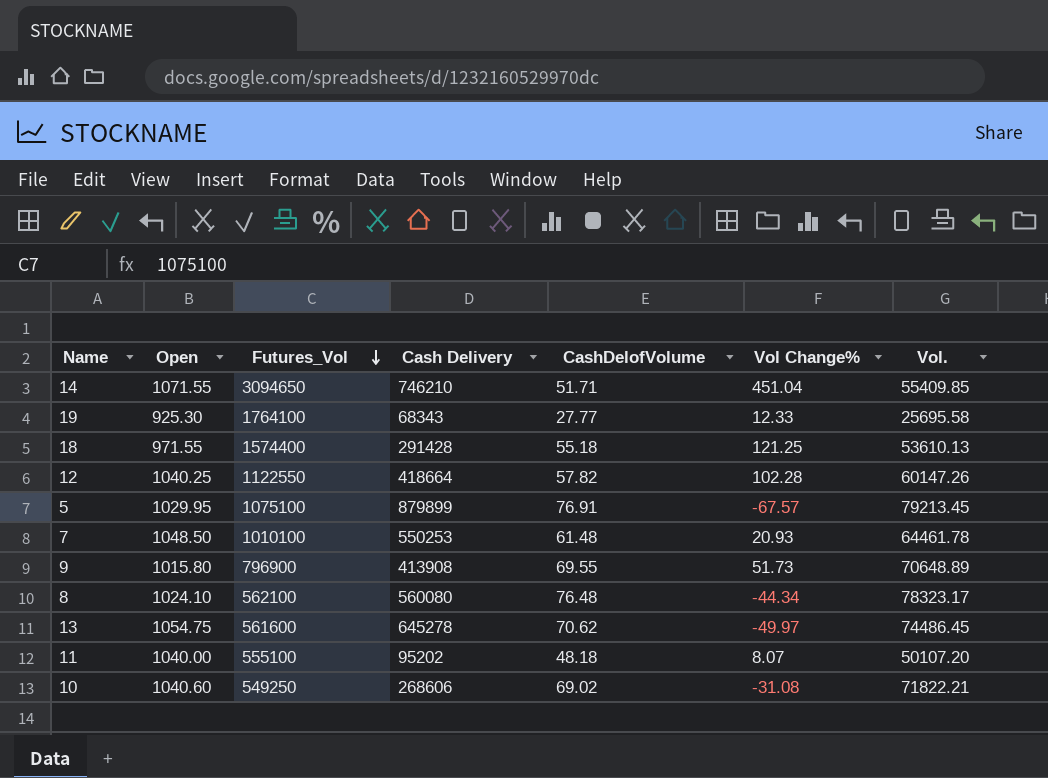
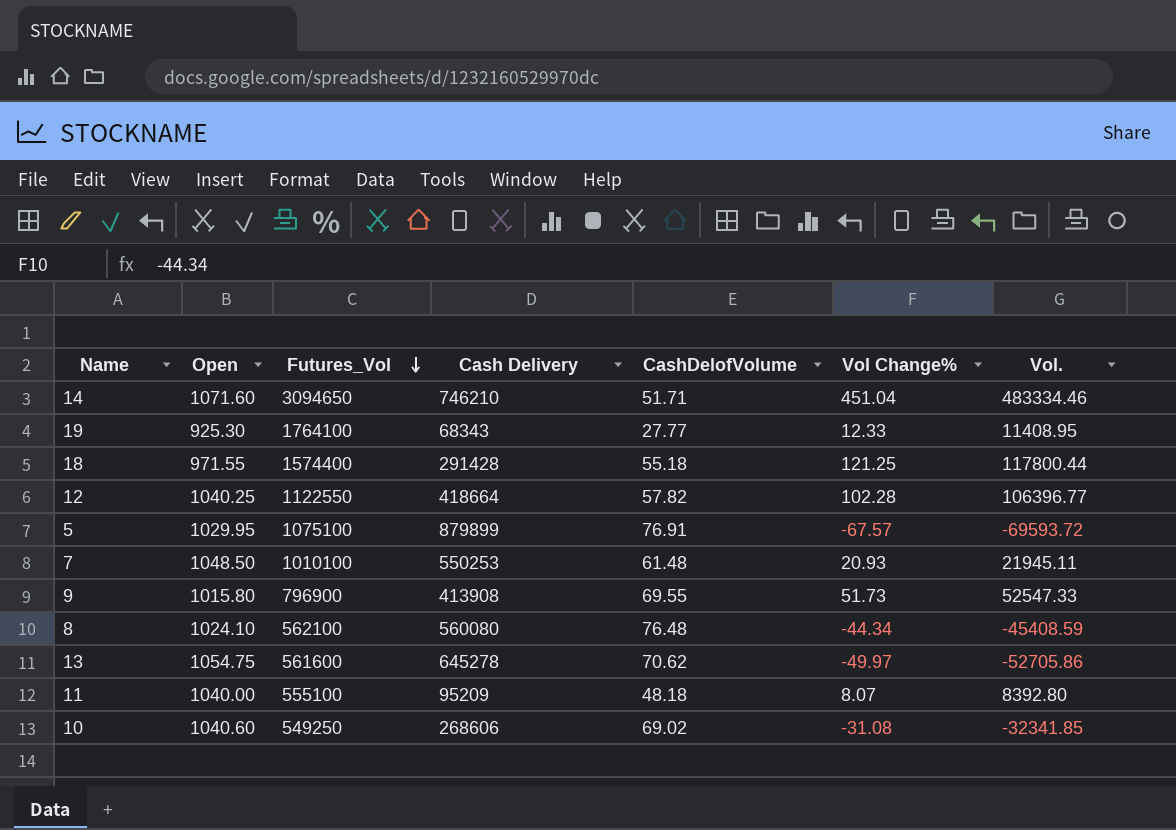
column Vol. | formula: [Open] * [CashDelofVolume] -> [Open] * [Vol Change%]
14 | Open: 1071.55 -> 1071.60
11 | Cash Delivery: 95202 -> 95209

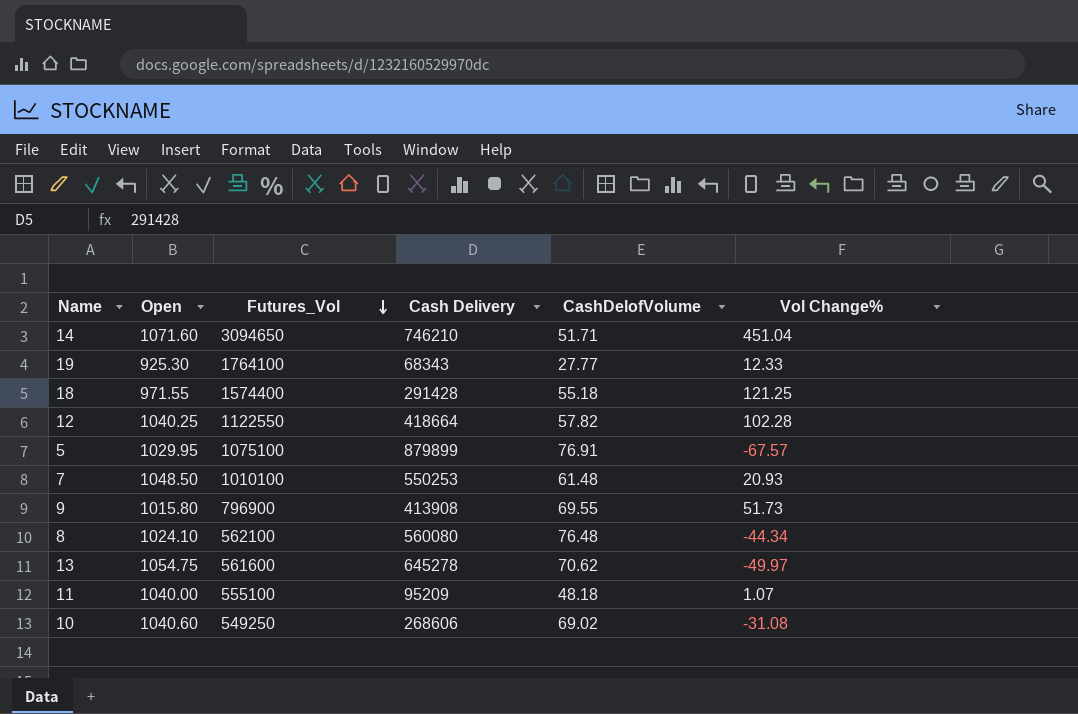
column Vol. | formula: [Open] * [Vol Change%] -> none
11 | Vol Change%: 8.07 -> 1.07

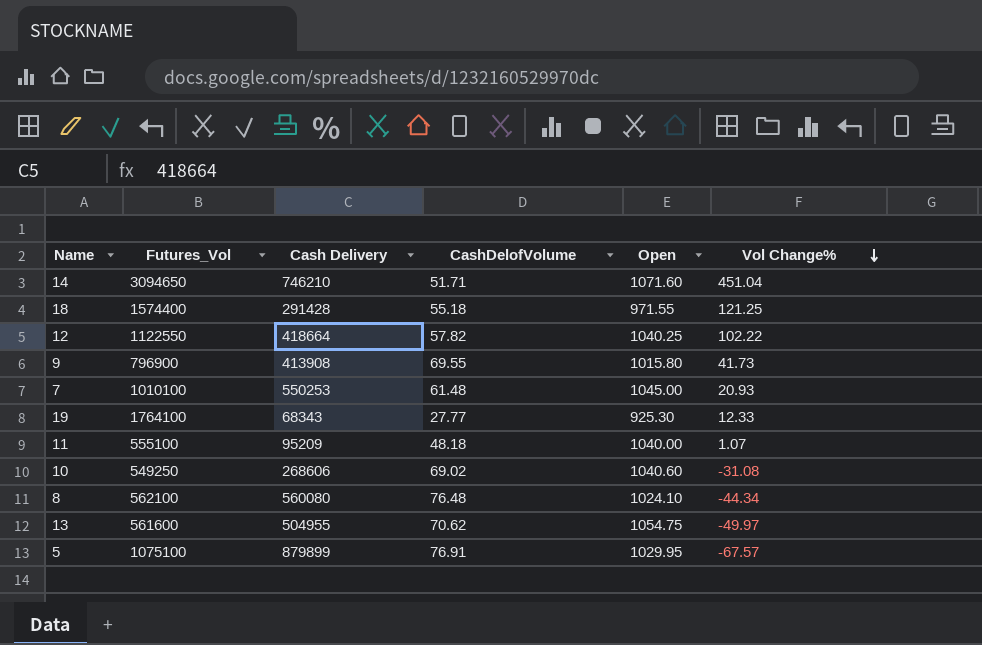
row order: Futures_Vol descending -> Vol Change% descending
column Open | position: 2 -> 5
12 | Vol Change%: 102.28 -> 102.22
9 | Vol Change%: 51.73 -> 41.73
7 | Open: 1048.50 -> 1045.00
13 | Cash Delivery: 645278 -> 504955

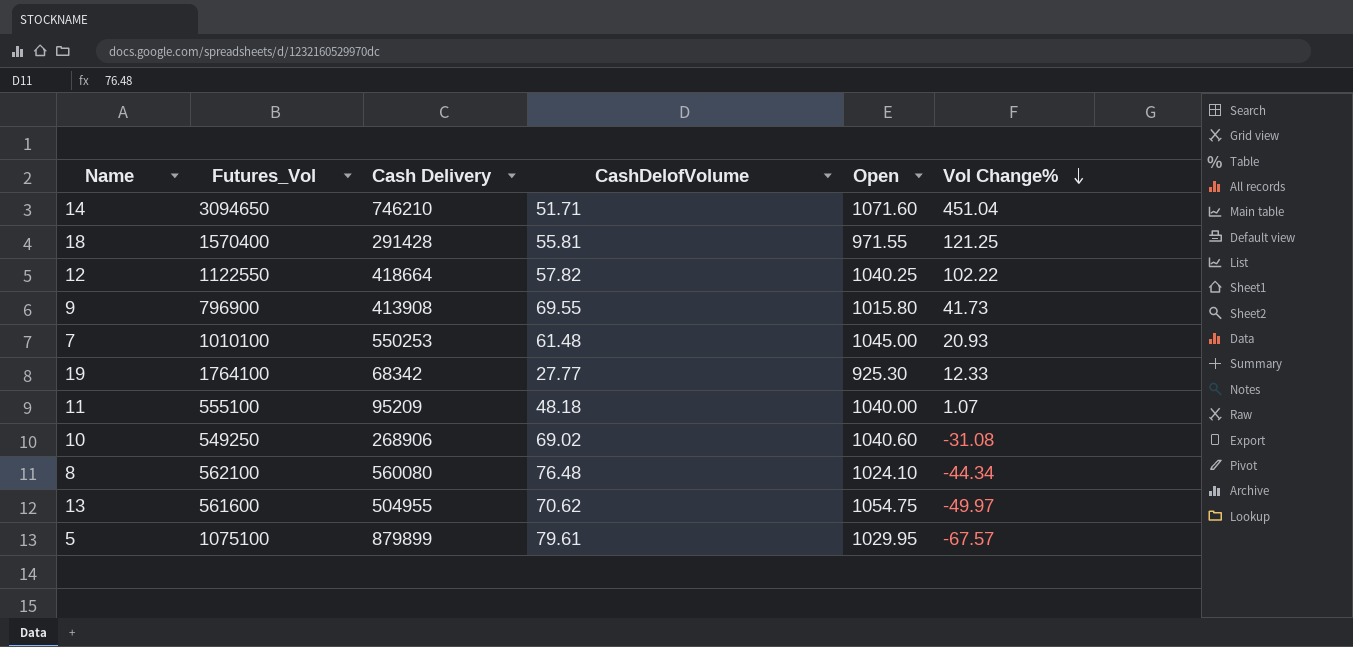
18 | Futures_Vol: 1574400 -> 1570400
18 | CashDelofVolume: 55.18 -> 55.81
19 | Cash Delivery: 68343 -> 68342
10 | Cash Delivery: 268606 -> 268906
5 | CashDelofVolume: 76.91 -> 79.61

